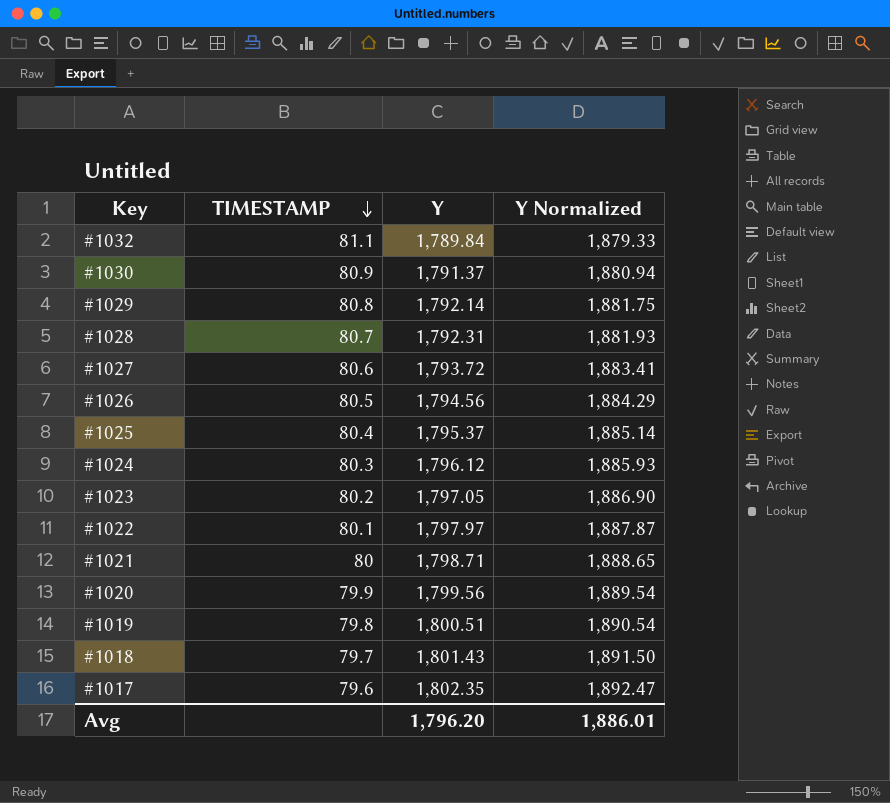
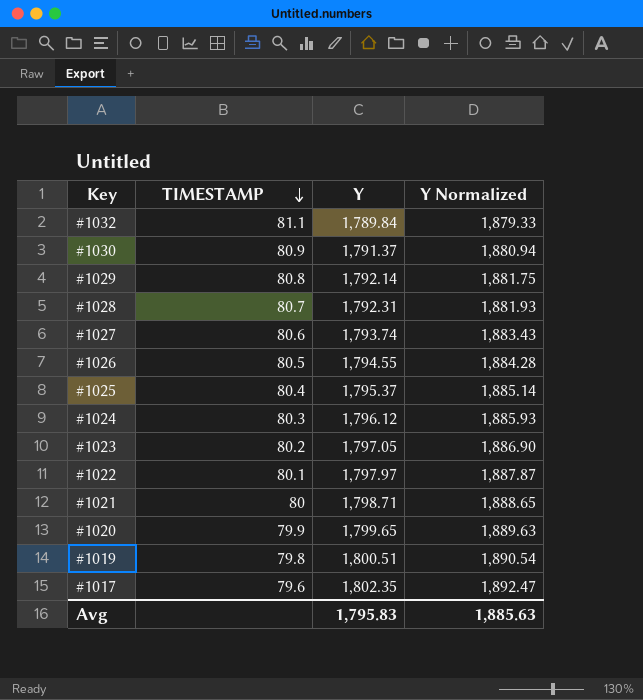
row #1018: 79.7 | 1,801.43 | 1,891.50 -> none
#1027 | Y: 1,793.72 -> 1,793.74
#1027 | Y Normalized: 1,883.41 -> 1,883.43
#1026 | Y: 1,794.56 -> 1,794.55
#1026 | Y Normalized: 1,884.29 -> 1,884.28
#1020 | Y: 1,799.56 -> 1,799.65
#1020 | Y Normalized: 1,889.54 -> 1,889.63
Avg | Y: 1,796.20 -> 1,795.83
Avg | Y Normalized: 1,886.01 -> 1,885.63

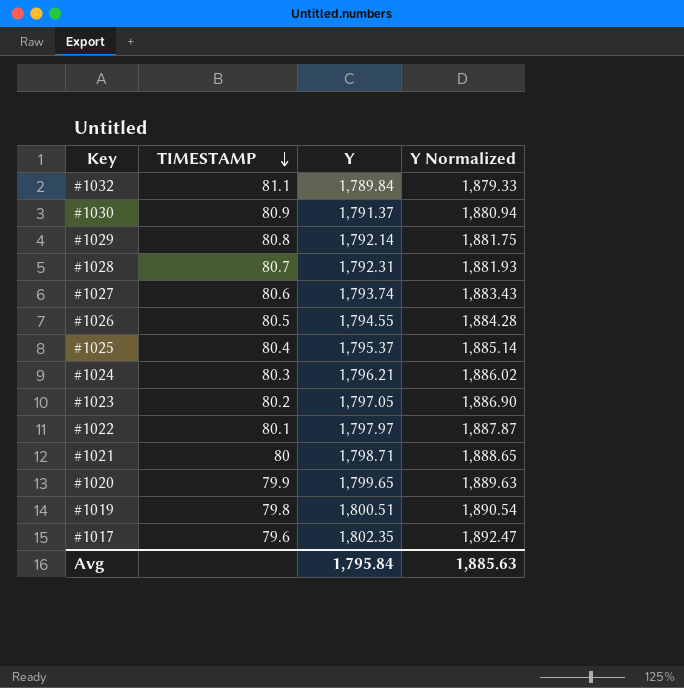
#1024 | Y: 1,796.12 -> 1,796.21
#1024 | Y Normalized: 1,885.93 -> 1,886.02
Avg | Y: 1,795.83 -> 1,795.84

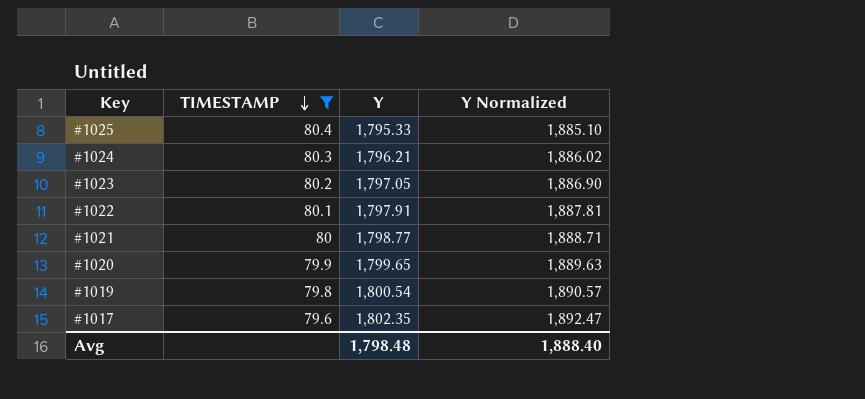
filter: none -> TIMESTAMP <= 80.4
#1025 | Y: 1,795.37 -> 1,795.33
#1025 | Y Normalized: 1,885.14 -> 1,885.10
#1022 | Y: 1,797.97 -> 1,797.91
#1022 | Y Normalized: 1,887.87 -> 1,887.81
#1021 | Y: 1,798.71 -> 1,798.77
#1021 | Y Normalized: 1,888.65 -> 1,888.71
#1019 | Y: 1,800.51 -> 1,800.54
#1019 | Y Normalized: 1,890.54 -> 1,890.57
Avg | Y: 1,795.84 -> 1,798.48
Avg | Y Normalized: 1,885.63 -> 1,888.40

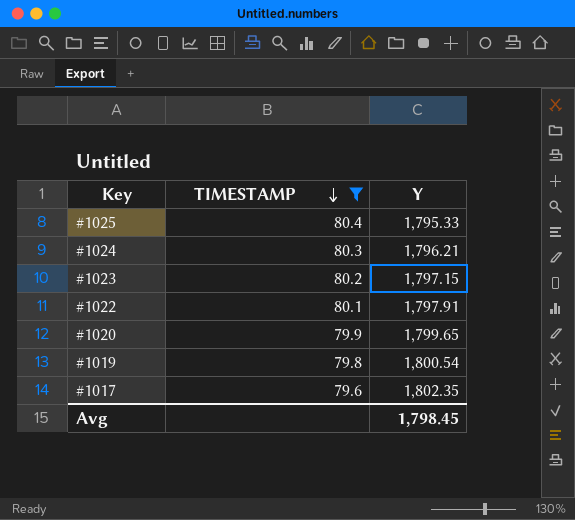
column Y Normalized | formula: [Y] * 1.05 -> none
row #1021: 80 | 1,798.77 | 1,888.71 -> none
#1023 | Y: 1,797.05 -> 1,797.15
Avg | Y: 1,798.48 -> 1,798.45

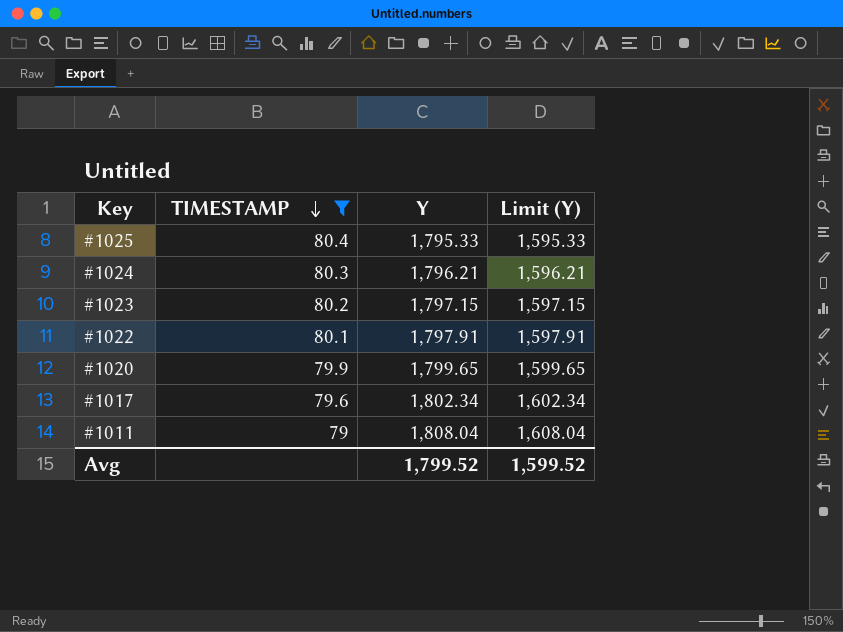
column Limit (Y) | formula: none -> [Y] - 200
row #1019: 79.8 | 1,800.54 -> none
#1017 | Y: 1,802.35 -> 1,802.34
row #1011: none -> 79 | 1,808.04 | 1,608.04
Avg | Y: 1,798.45 -> 1,799.52

